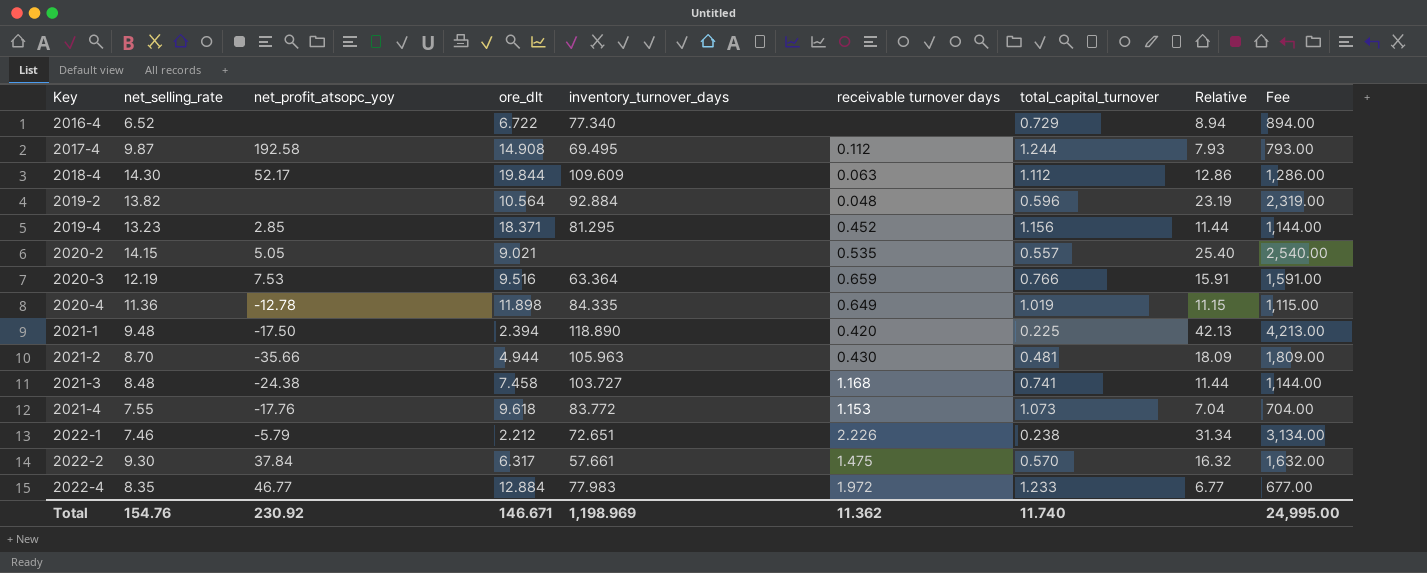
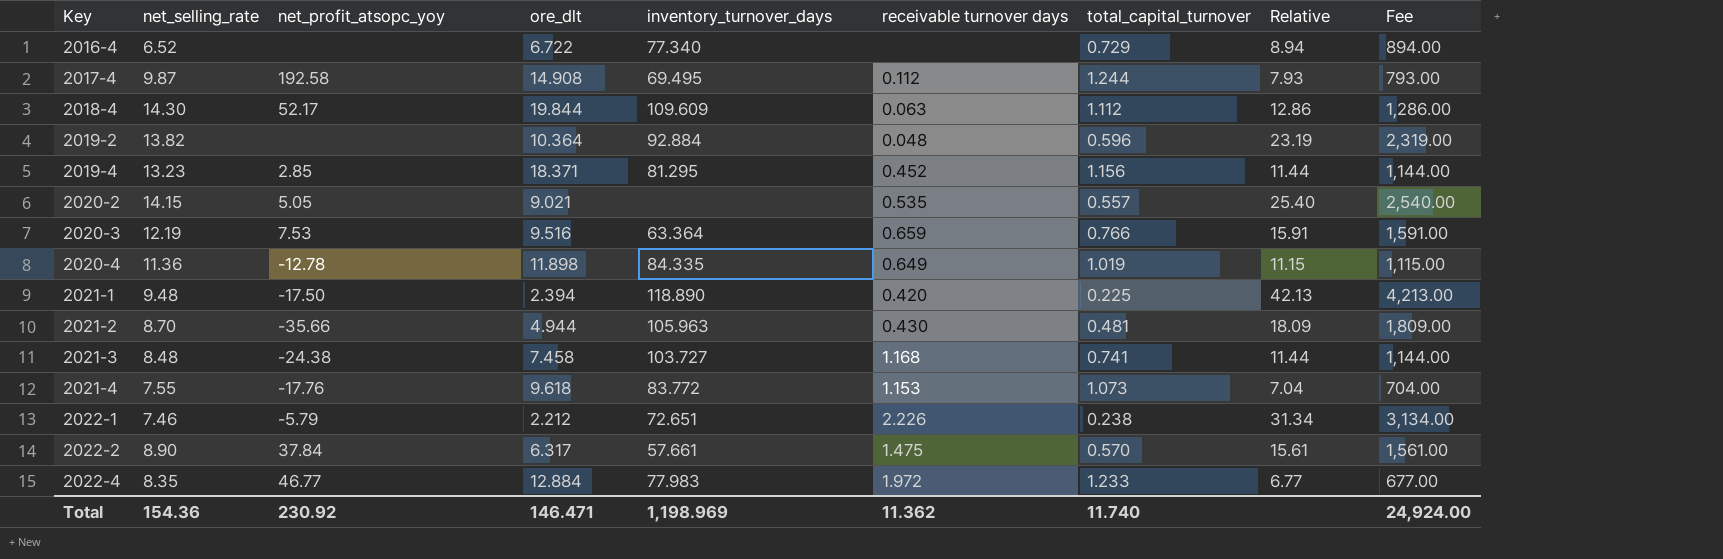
2019-2 | ore_dlt: 10.564 -> 10.364
2022-2 | net_selling_rate: 9.30 -> 8.90
2022-2 | Relative: 16.32 -> 15.61
2022-2 | Fee: 1,632.00 -> 1,561.00
Total | net_selling_rate: 154.76 -> 154.36
Total | ore_dlt: 146.671 -> 146.471
Total | Fee: 24,995.00 -> 24,924.00

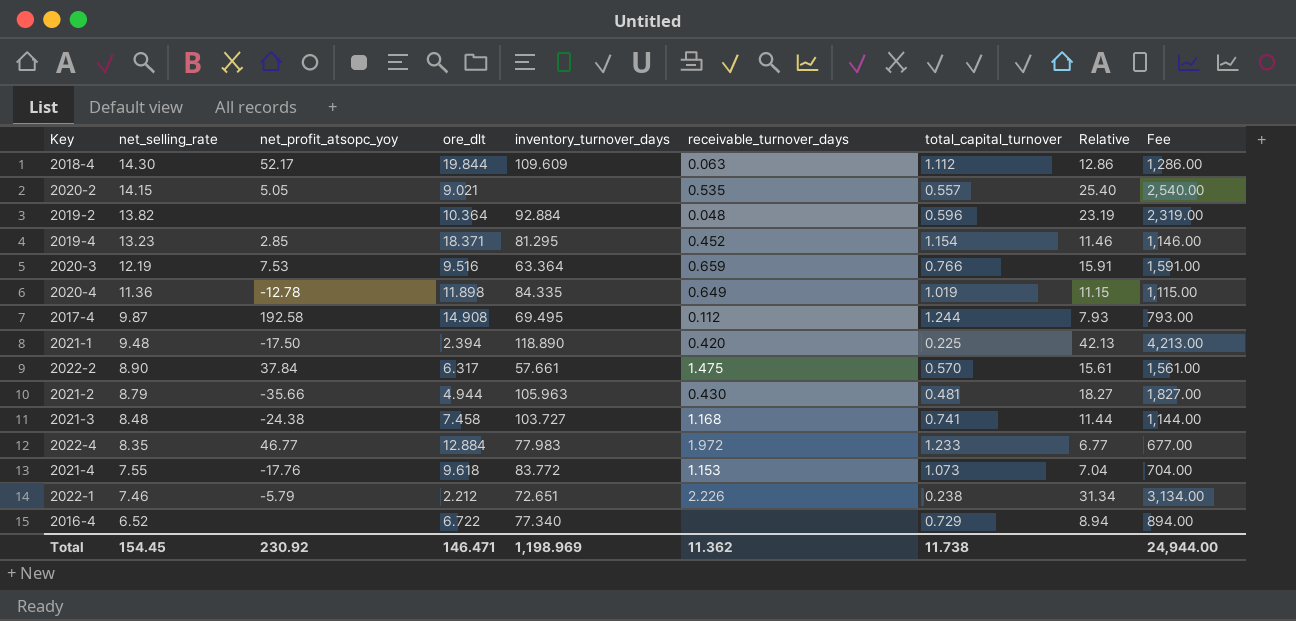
row order: Key ascending -> net_selling_rate descending
column name: receivable turnover days -> receivable_turnover_days
2019-4 | total_capital_turnover: 1.156 -> 1.154
2019-4 | Relative: 11.44 -> 11.46
2019-4 | Fee: 1,144.00 -> 1,146.00
2021-2 | net_selling_rate: 8.70 -> 8.79
2021-2 | Relative: 18.09 -> 18.27
2021-2 | Fee: 1,809.00 -> 1,827.00
Total | net_selling_rate: 154.36 -> 154.45
Total | total_capital_turnover: 11.740 -> 11.738
Total | Fee: 24,924.00 -> 24,944.00

